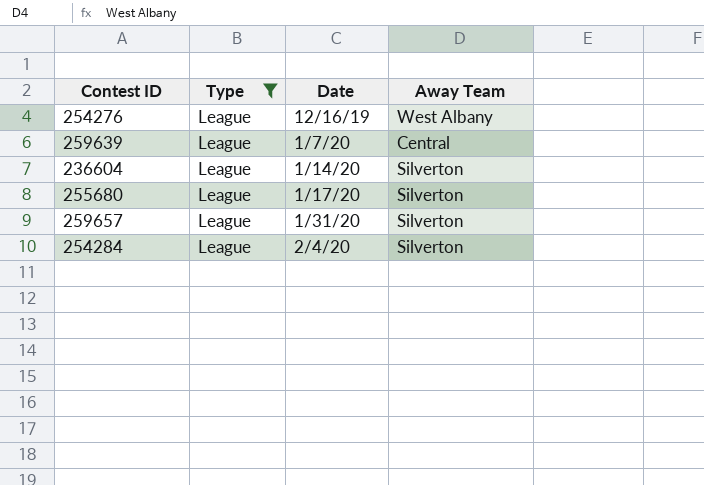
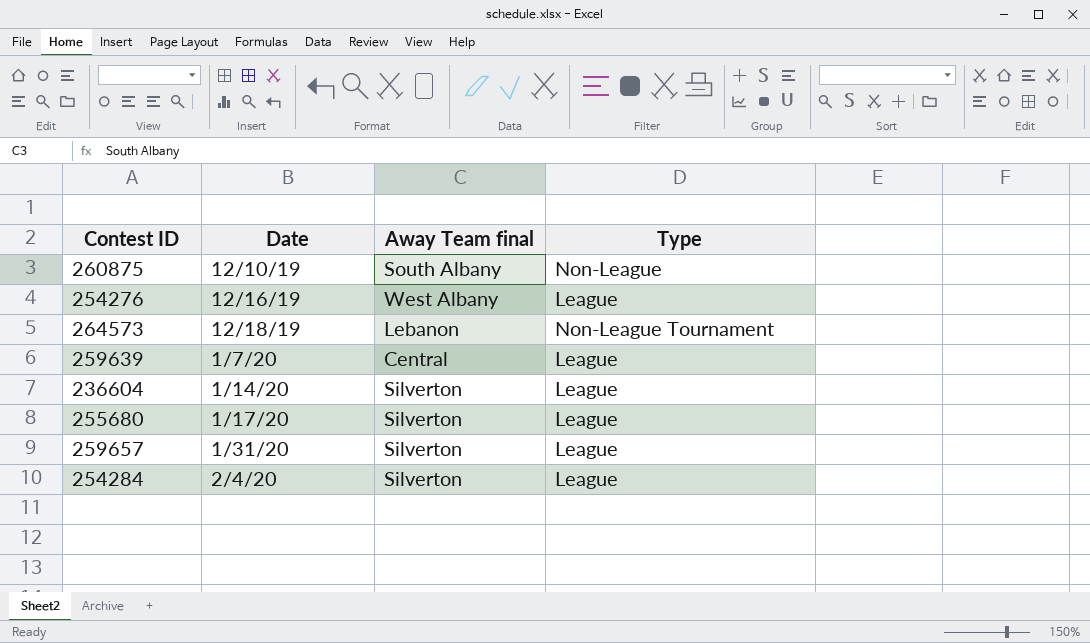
filter: Type = League -> none
column name: Away Team -> Away Team final
column Type | position: 2 -> 4

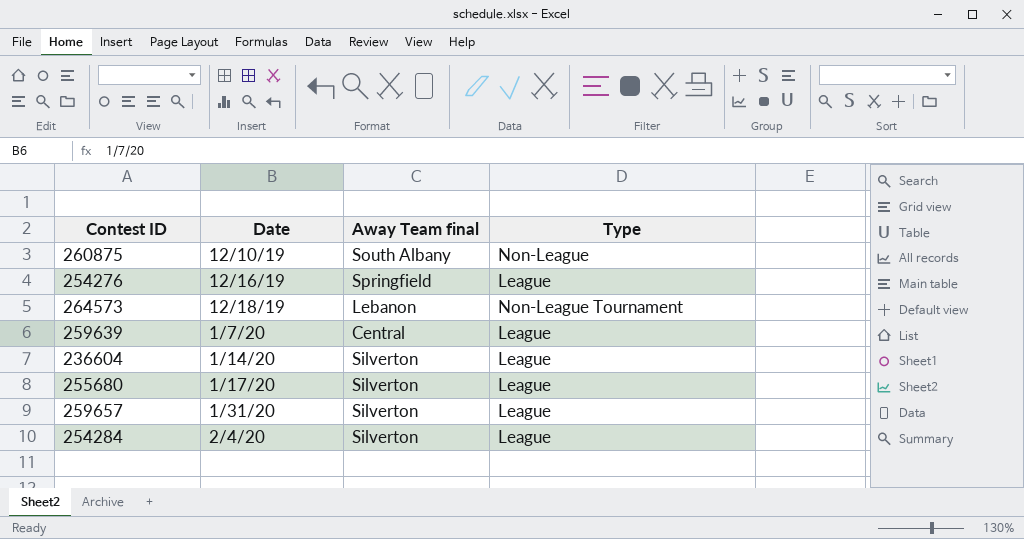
254276 | Away Team final: West Albany -> Springfield

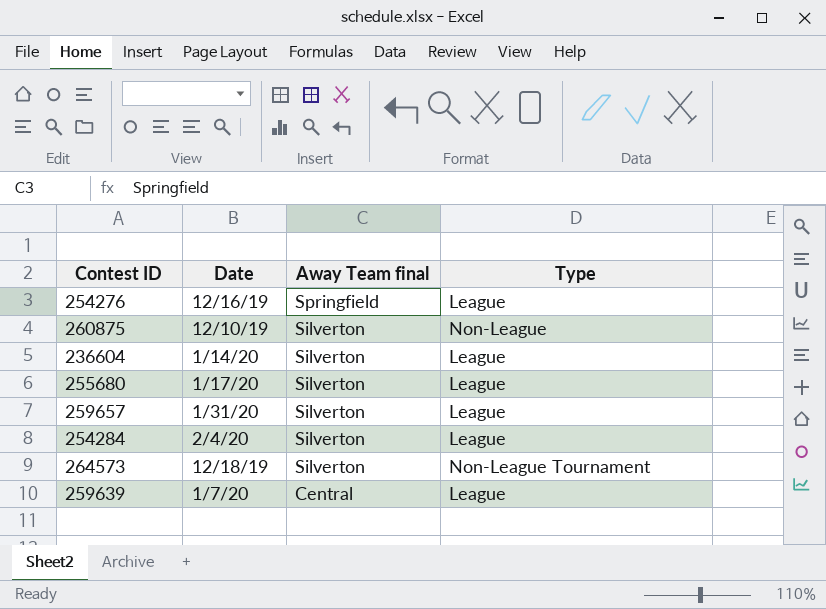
row order: Date ascending -> Away Team final descending
260875 | Away Team final: South Albany -> Silverton
264573 | Away Team final: Lebanon -> Silverton

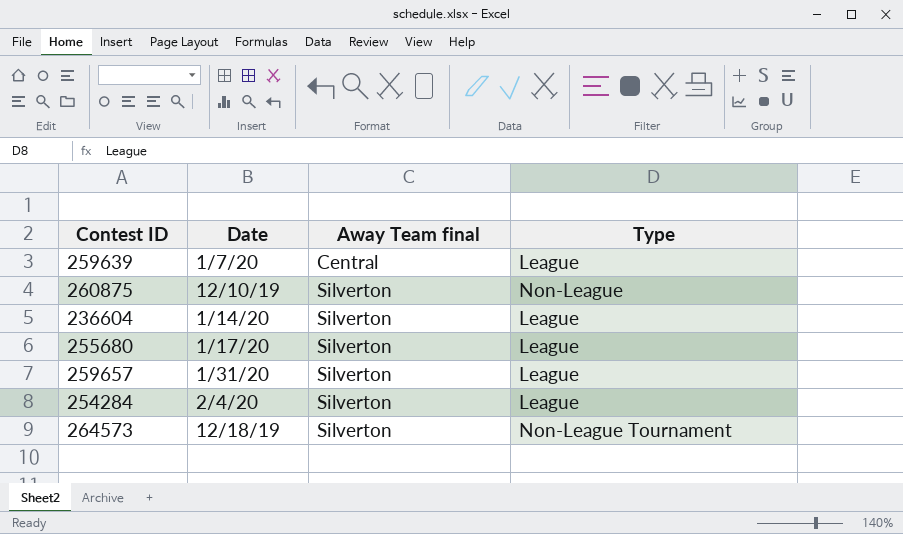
row order: Away Team final descending -> Away Team final ascending
row 254276: 12/16/19 | Springfield | League -> none

